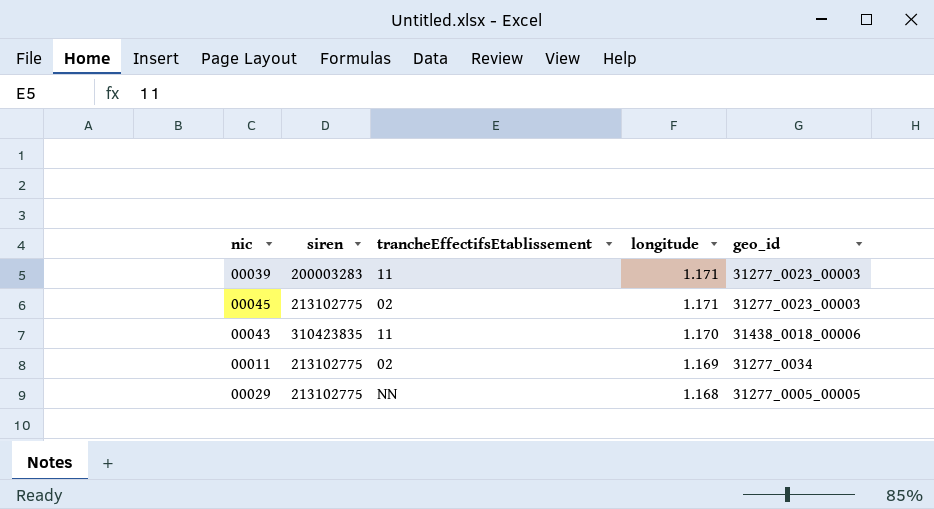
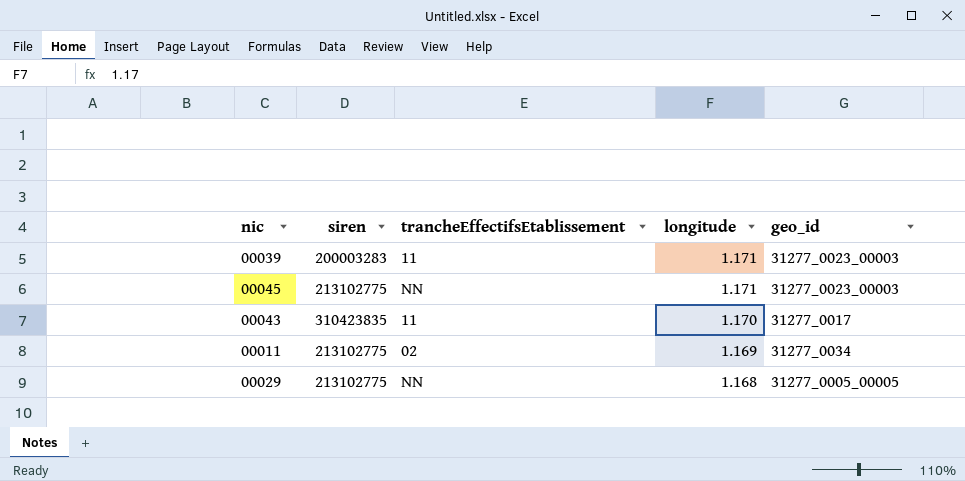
00045 | trancheEffectifsEtablissement: 02 -> NN
00043 | geo_id: 31438_0018_00006 -> 31277_0017

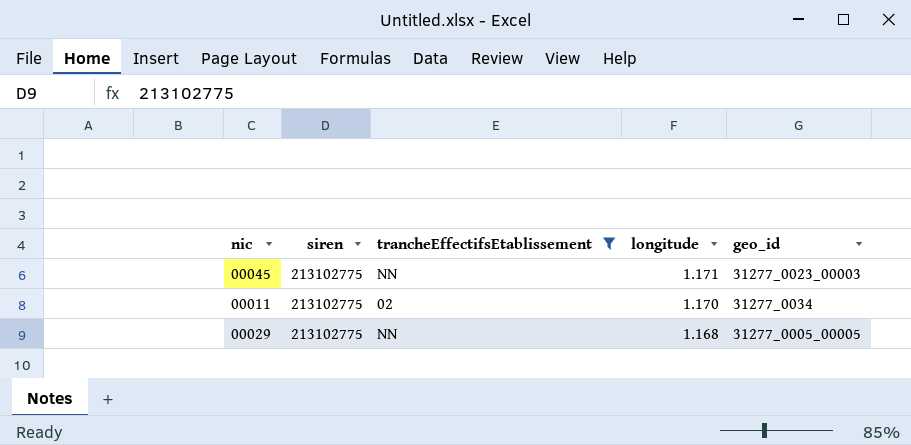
filter: none -> trancheEffectifsEtablissement != 11
00011 | longitude: 1.169 -> 1.170

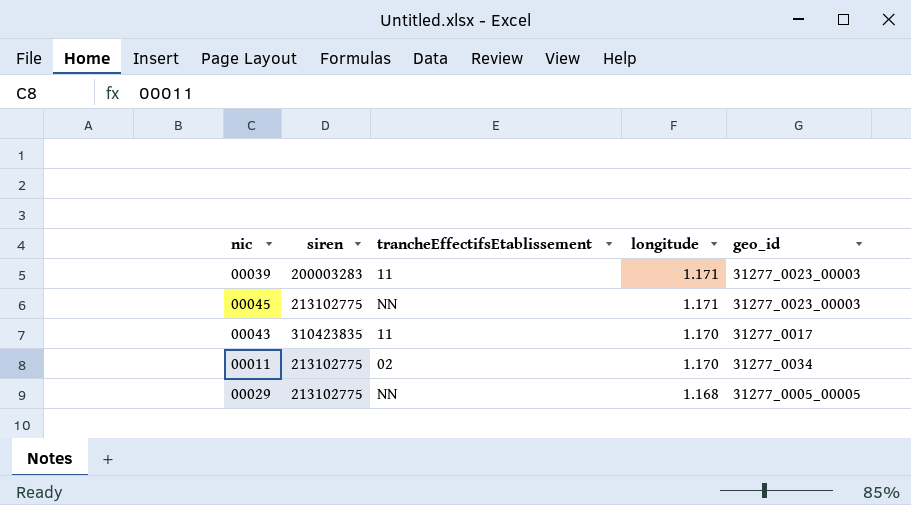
filter: trancheEffectifsEtablissement != 11 -> none

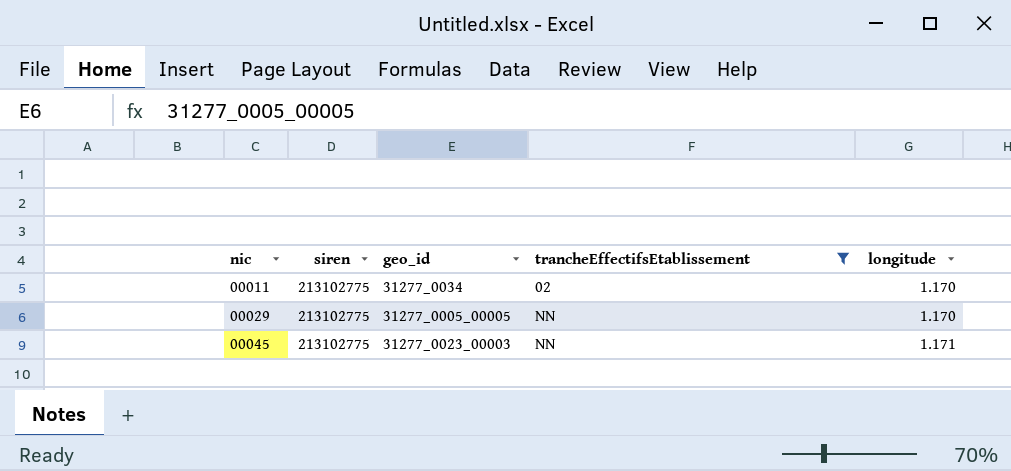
filter: none -> trancheEffectifsEtablissement != 11
row order: longitude descending -> nic ascending
column geo_id | position: 5 -> 3
00029 | longitude: 1.168 -> 1.170

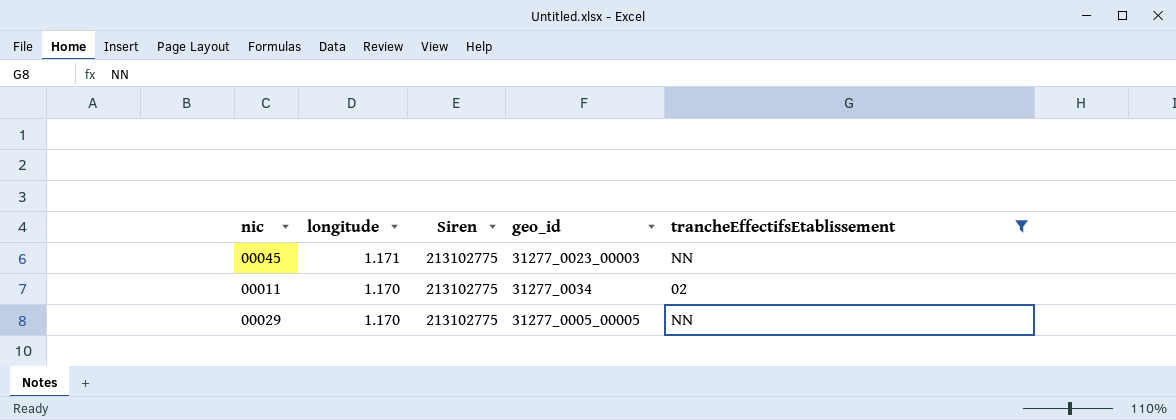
row order: nic ascending -> longitude descending
column longitude | position: 5 -> 2
column name: siren -> Siren

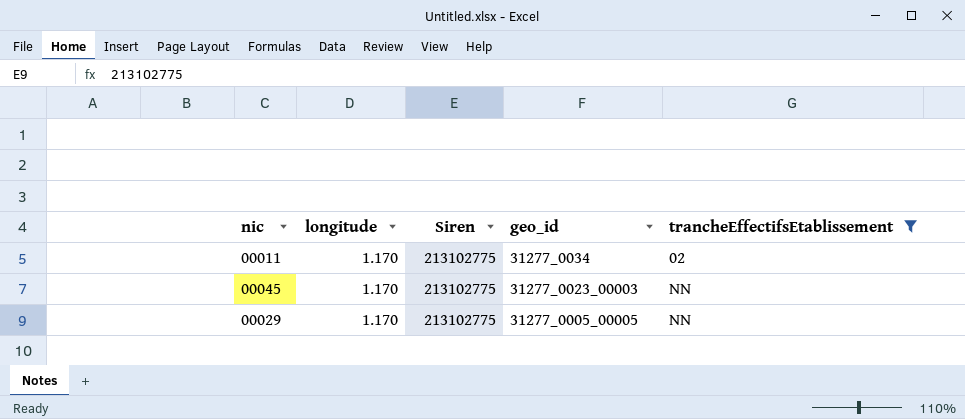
row order: longitude descending -> geo_id descending
00045 | longitude: 1.171 -> 1.170

